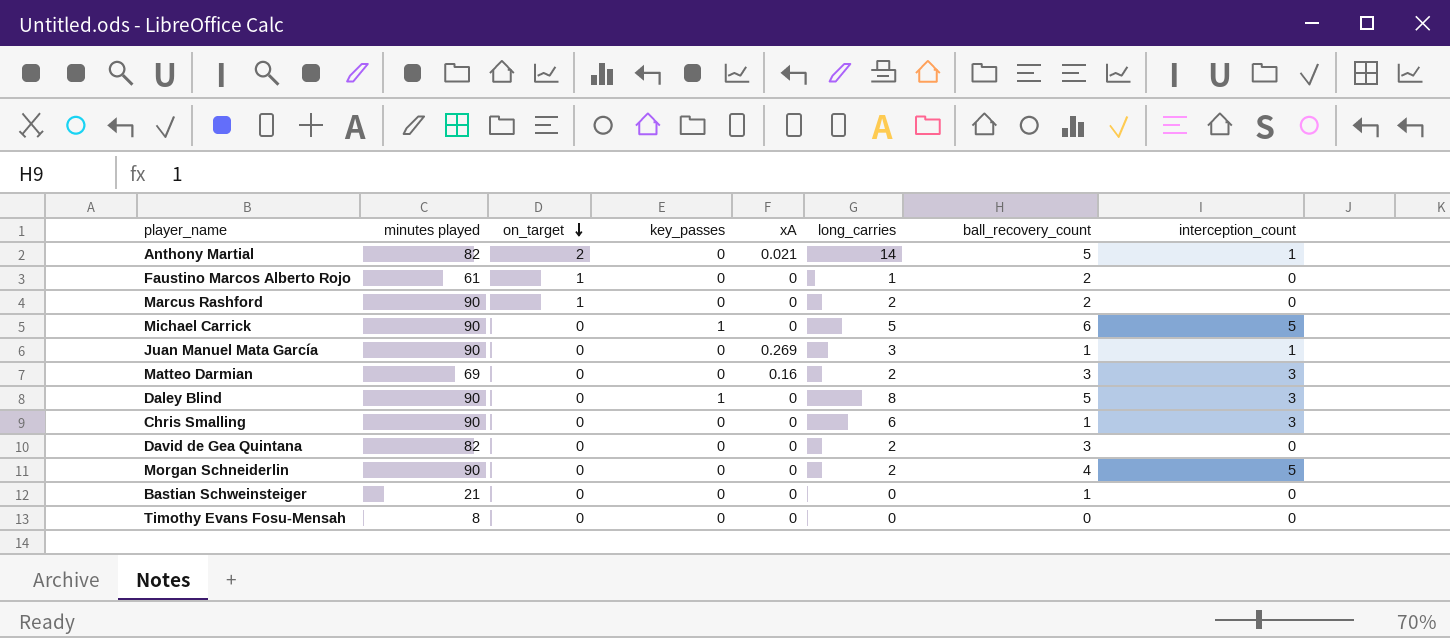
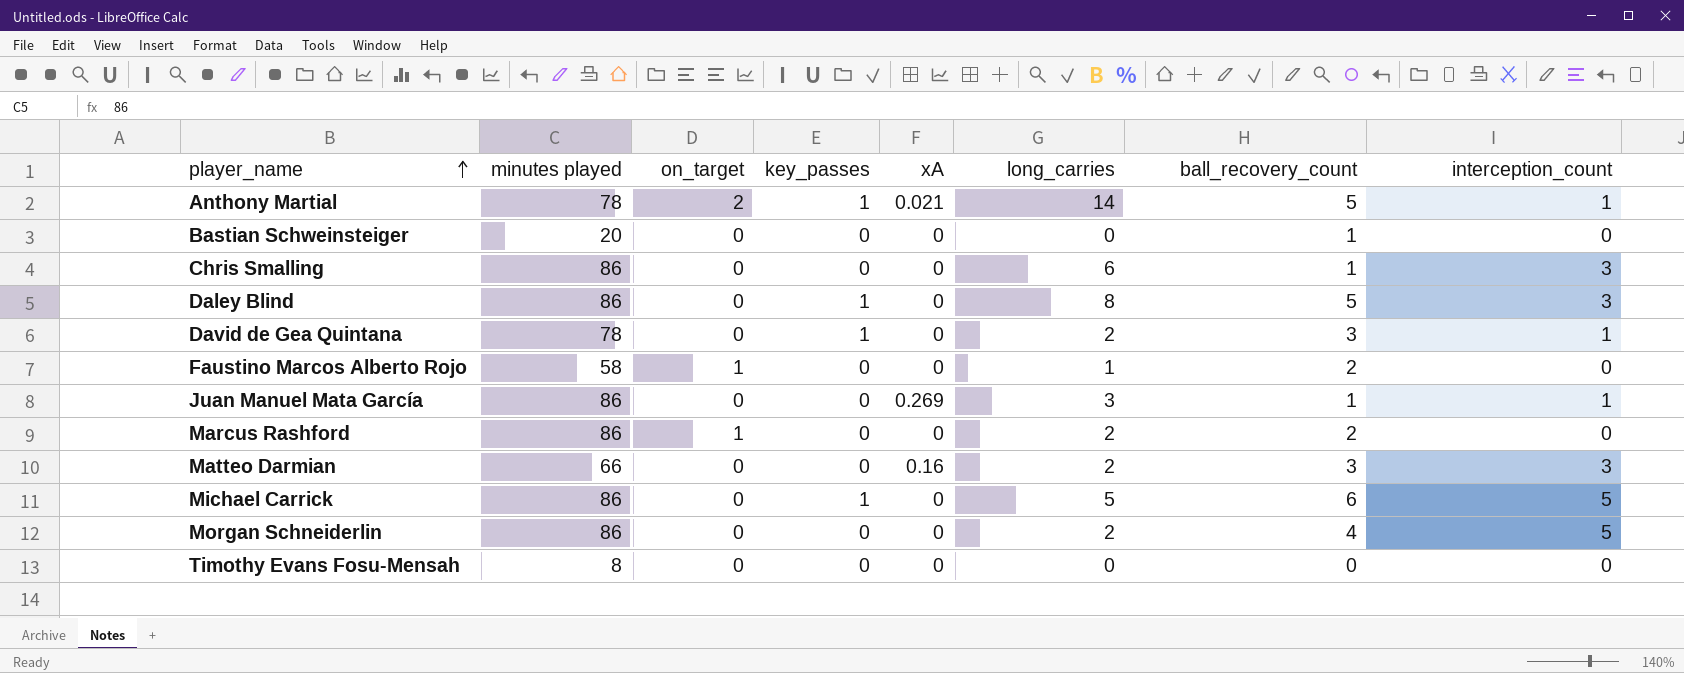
row order: on_target descending -> player_name ascending
Anthony Martial | minutes played: 82 -> 78
Anthony Martial | key_passes: 0 -> 1
Bastian Schweinsteiger | minutes played: 21 -> 20
Chris Smalling | minutes played: 90 -> 86
Daley Blind | minutes played: 90 -> 86
David de Gea Quintana | minutes played: 82 -> 78
David de Gea Quintana | key_passes: 0 -> 1
David de Gea Quintana | interception_count: 0 -> 1
Faustino Marcos Alberto Rojo | minutes played: 61 -> 58
Juan Manuel Mata García | minutes played: 90 -> 86
Marcus Rashford | minutes played: 90 -> 86
Matteo Darmian | minutes played: 69 -> 66
Michael Carrick | minutes played: 90 -> 86
Morgan Schneiderlin | minutes played: 90 -> 86

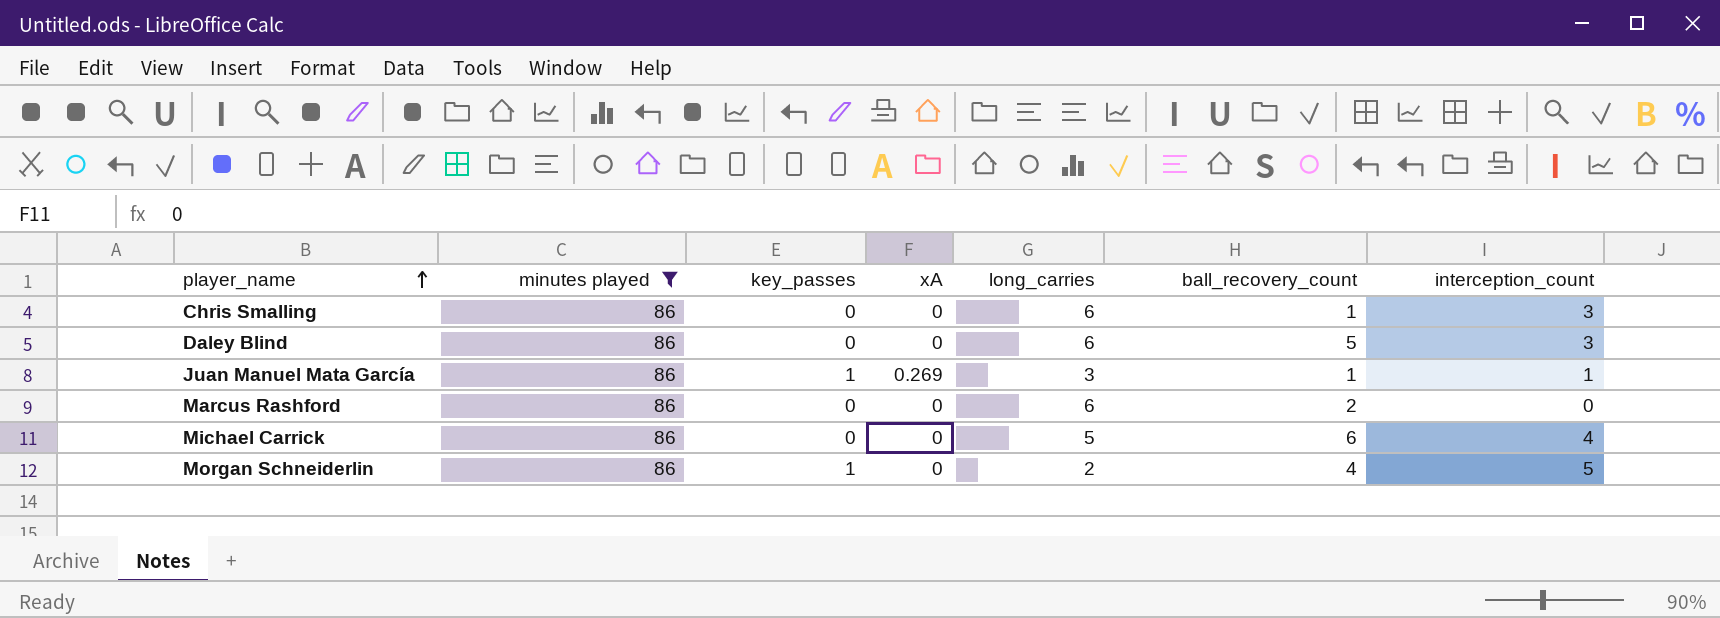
filter: none -> minutes played = 86
column on_target | position: 3 -> none
Daley Blind | key_passes: 1 -> 0
Daley Blind | long_carries: 8 -> 6
Juan Manuel Mata García | key_passes: 0 -> 1
Marcus Rashford | long_carries: 2 -> 6
Michael Carrick | key_passes: 1 -> 0
Michael Carrick | interception_count: 5 -> 4
Morgan Schneiderlin | key_passes: 0 -> 1

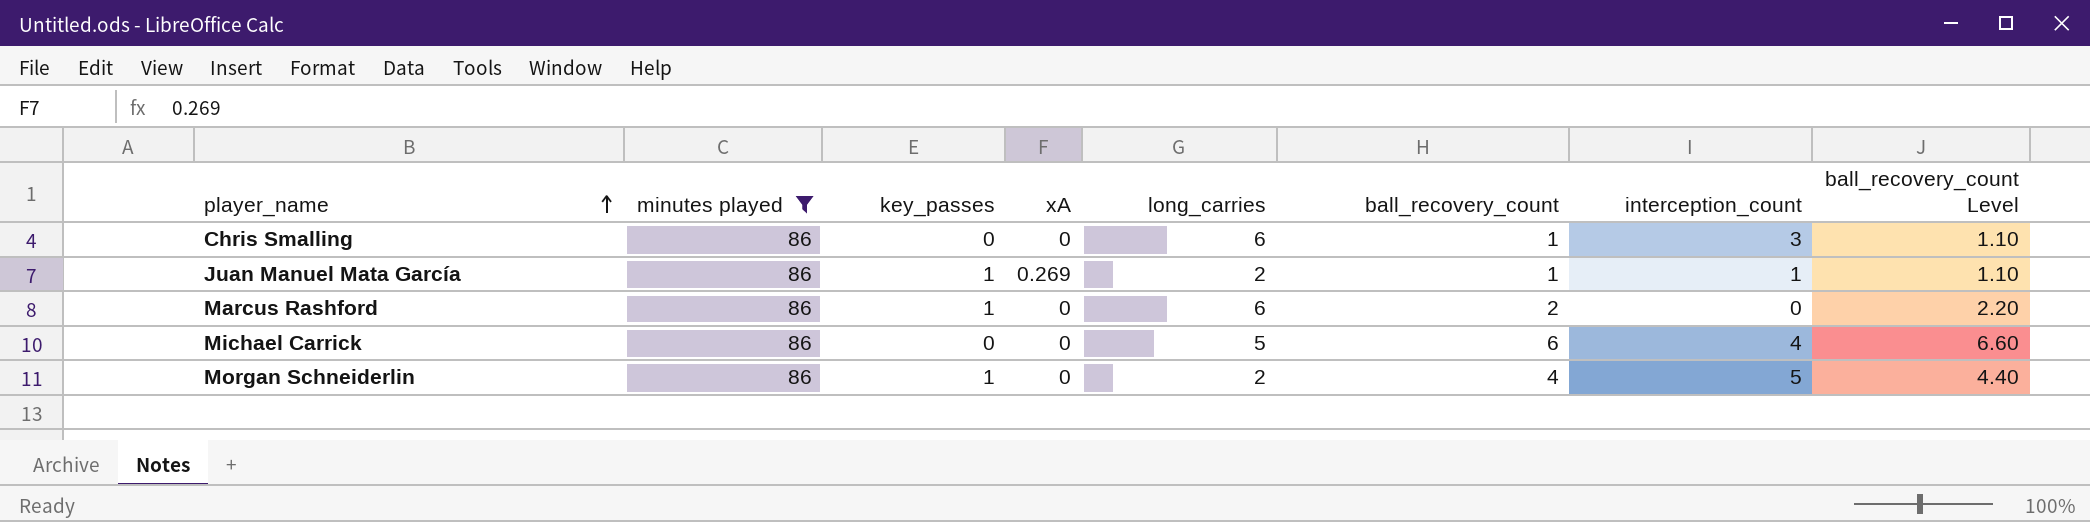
column ball_recovery_count Level | formula: none -> [ball_recovery_count] * 1.1
row Daley Blind: 86 | 0 | 0 | 6 | 5 | 3 -> none
Juan Manuel Mata García | long_carries: 3 -> 2
Marcus Rashford | key_passes: 0 -> 1

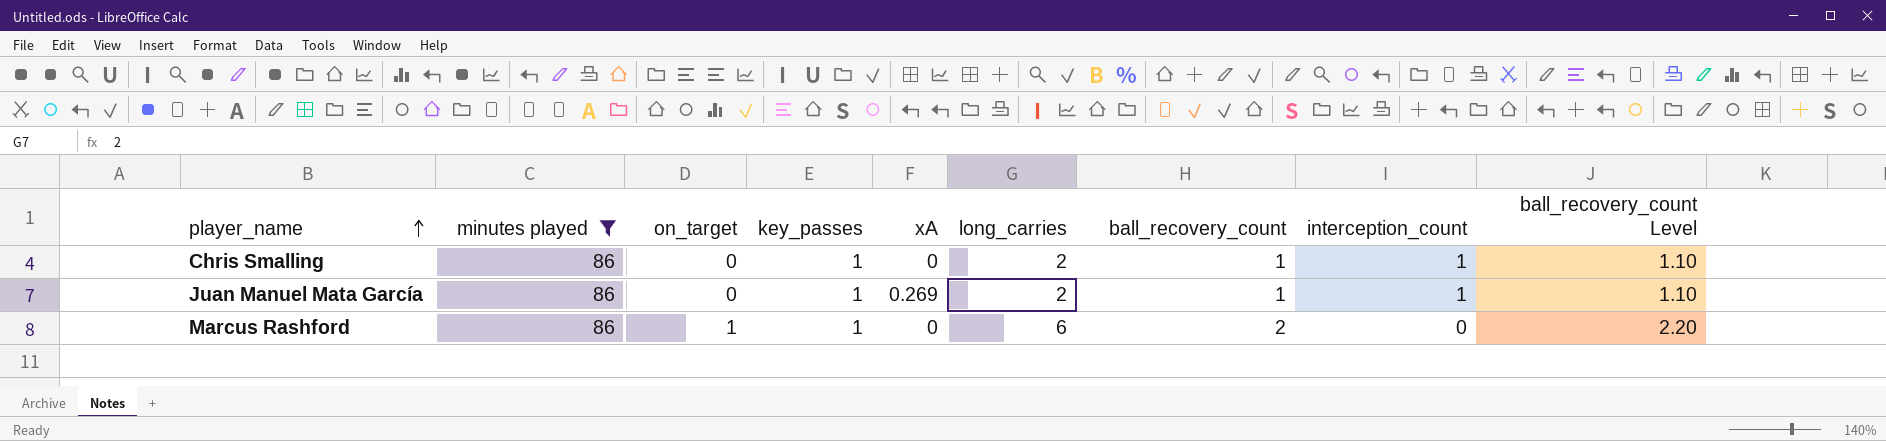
column on_target | position: none -> 3
row Michael Carrick: 86 | 0 | 0 | 5 | 6 | 4 | 6.60 -> none
row Morgan Schneiderlin: 86 | 1 | 0 | 2 | 4 | 5 | 4.40 -> none
Chris Smalling | key_passes: 0 -> 1
Chris Smalling | long_carries: 6 -> 2
Chris Smalling | interception_count: 3 -> 1

